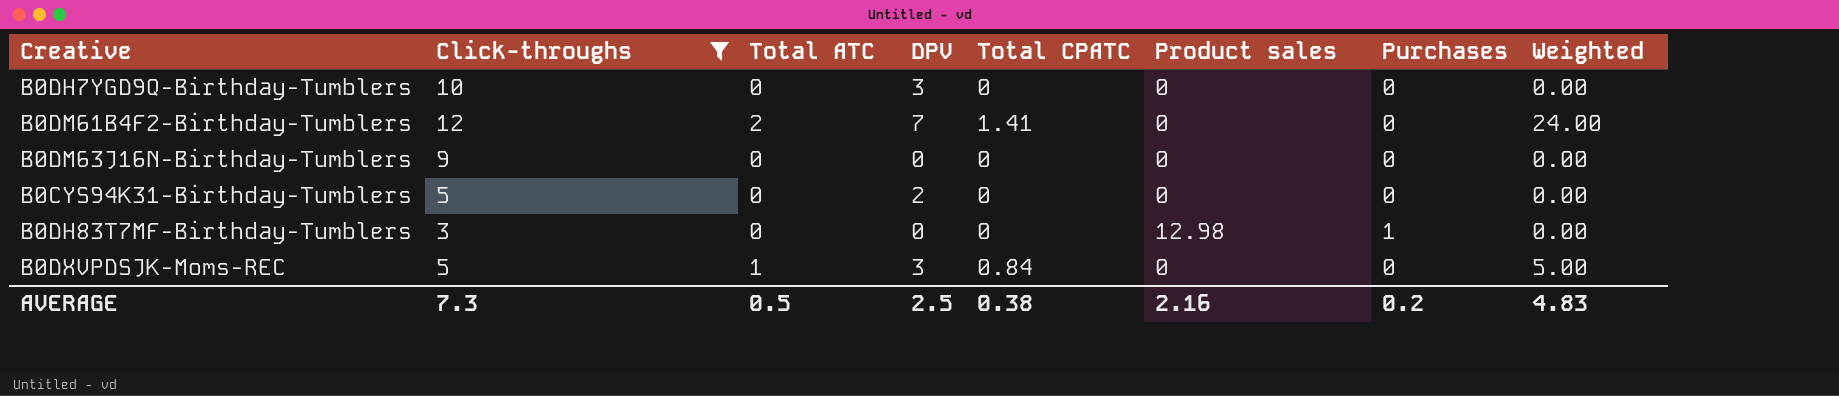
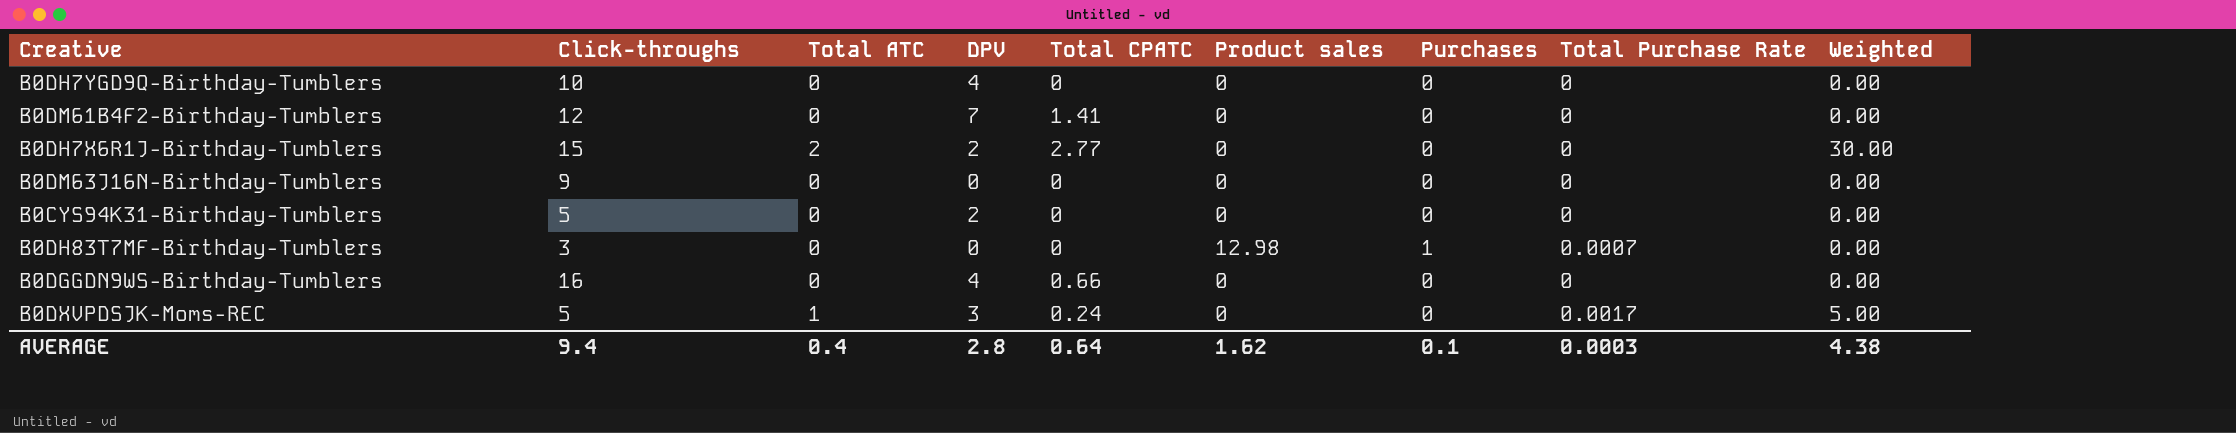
filter: Click-throughs <= 12 -> none
column Total Purchase Rate | position: none -> 8
B0DH7YGD9Q-Birthday-Tumblers | DPV: 3 -> 4
B0DM61B4F2-Birthday-Tumblers | Total ATC: 2 -> 0
B0DM61B4F2-Birthday-Tumblers | Weighted: 24.00 -> 0.00
B0DXVPDSJK-Moms-REC | Total CPATC: 0.84 -> 0.24
AVERAGE | Click-throughs: 7.3 -> 9.4
AVERAGE | Total ATC: 0.5 -> 0.4
AVERAGE | DPV: 2.5 -> 2.8
AVERAGE | Total CPATC: 0.38 -> 0.64
AVERAGE | Product sales: 2.16 -> 1.62
AVERAGE | Purchases: 0.2 -> 0.1
AVERAGE | Weighted: 4.83 -> 4.38

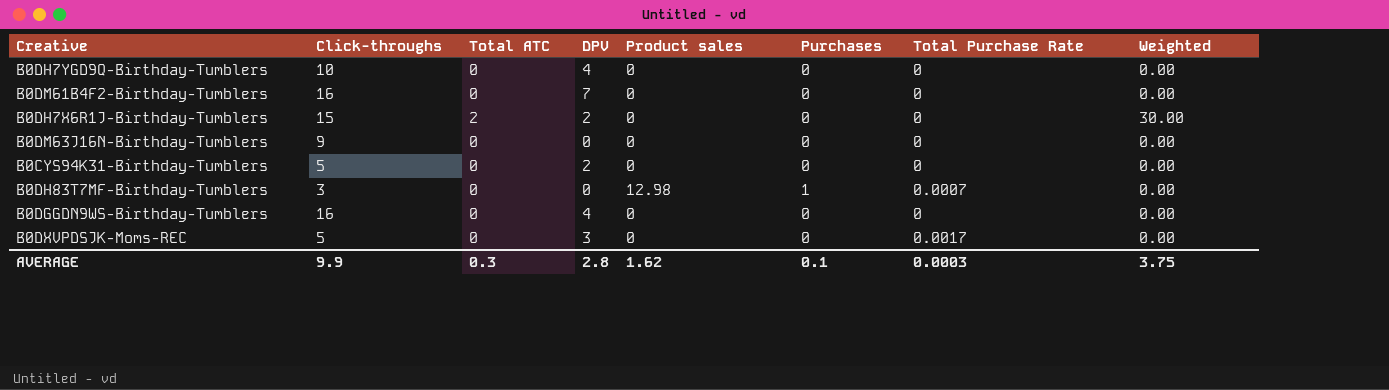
column Total CPATC | position: 5 -> none
B0DM61B4F2-Birthday-Tumblers | Click-throughs: 12 -> 16
B0DXVPDSJK-Moms-REC | Total ATC: 1 -> 0
B0DXVPDSJK-Moms-REC | Weighted: 5.00 -> 0.00
AVERAGE | Click-throughs: 9.4 -> 9.9
AVERAGE | Total ATC: 0.4 -> 0.3
AVERAGE | Weighted: 4.38 -> 3.75

